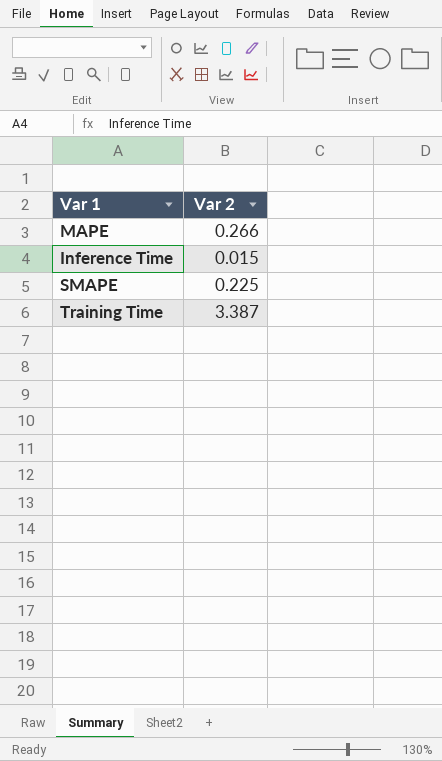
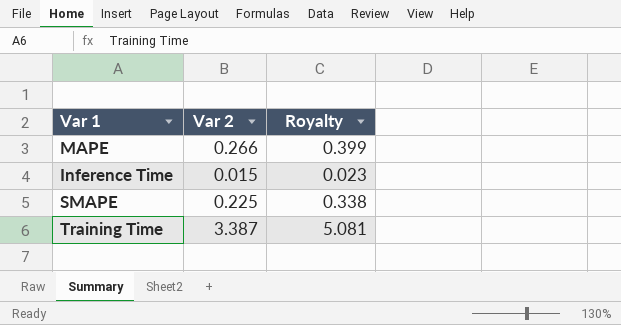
column Royalty | formula: none -> [Var 2] * 1.5

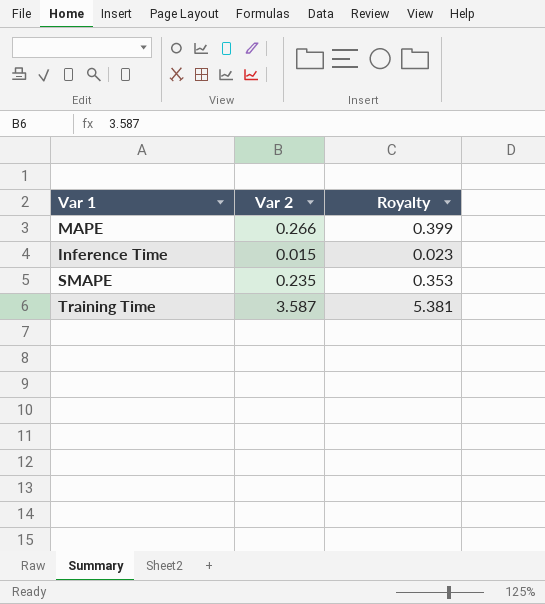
SMAPE | Var 2: 0.225 -> 0.235
SMAPE | Royalty: 0.338 -> 0.353
Training Time | Var 2: 3.387 -> 3.587
Training Time | Royalty: 5.081 -> 5.381

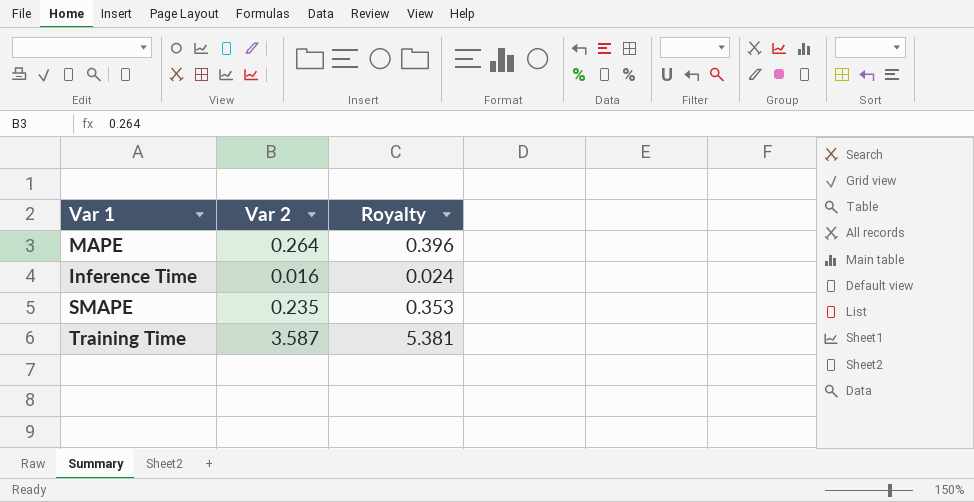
MAPE | Var 2: 0.266 -> 0.264
MAPE | Royalty: 0.399 -> 0.396
Inference Time | Var 2: 0.015 -> 0.016
Inference Time | Royalty: 0.023 -> 0.024

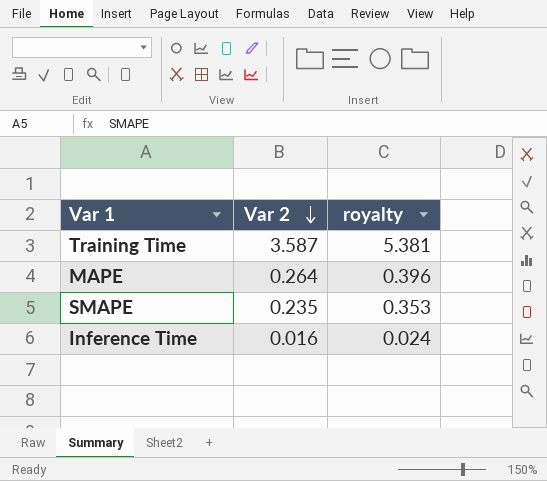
row order: none -> Var 2 descending
column name: Royalty -> royalty

